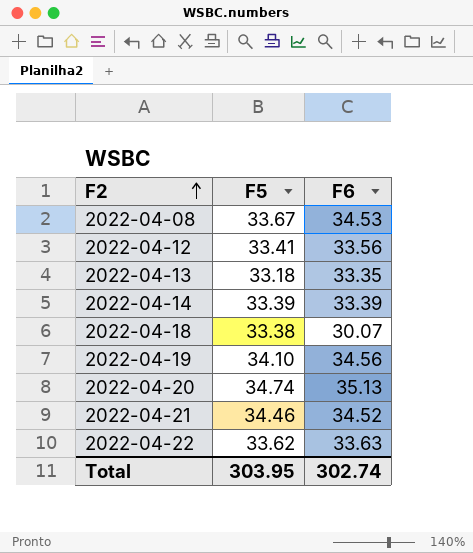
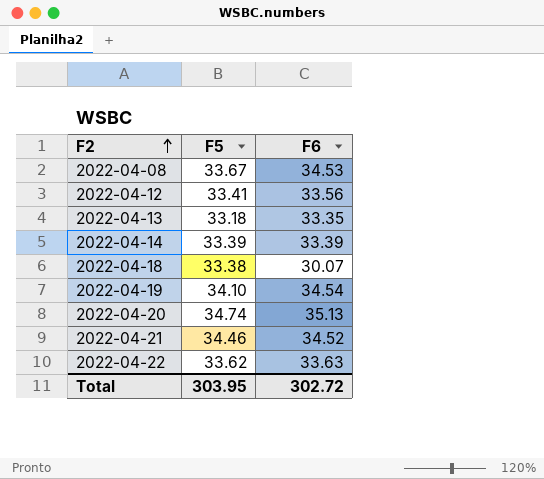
2022-04-19 | F6: 34.56 -> 34.54
Total | F6: 302.74 -> 302.72

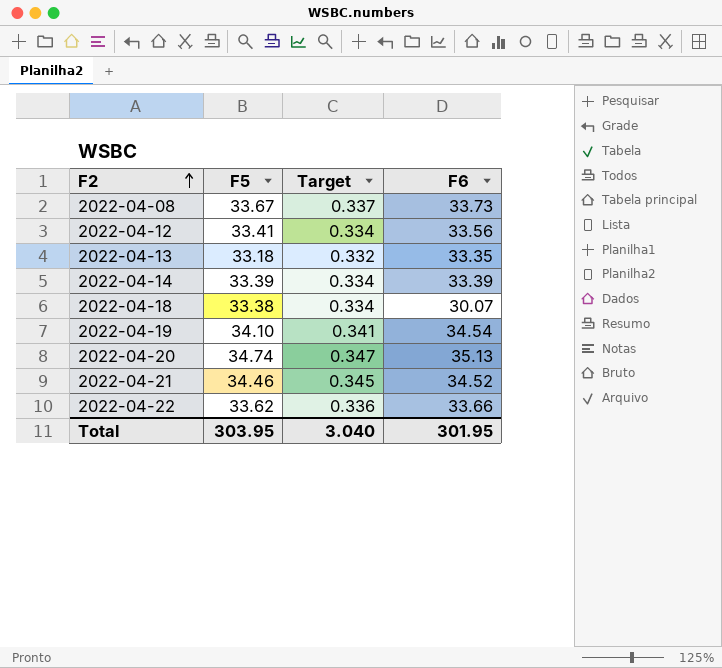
column Target | formula: none -> [F5] * 0.01
2022-04-08 | F6: 34.53 -> 33.73
2022-04-22 | F6: 33.63 -> 33.66
Total | F6: 302.72 -> 301.95

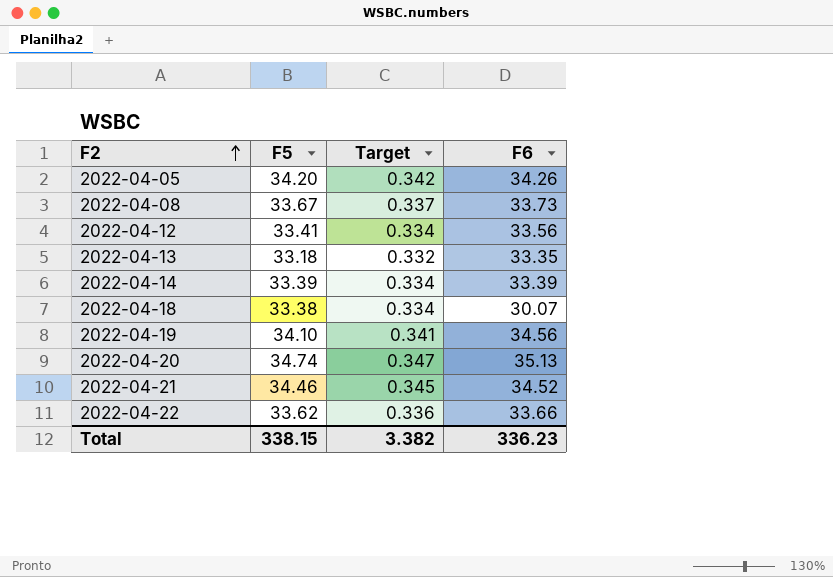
row 2022-04-05: none -> 34.20 | 0.342 | 34.26
2022-04-19 | F6: 34.54 -> 34.56
Total | F5: 303.95 -> 338.15
Total | Target: 3.040 -> 3.382
Total | F6: 301.95 -> 336.23

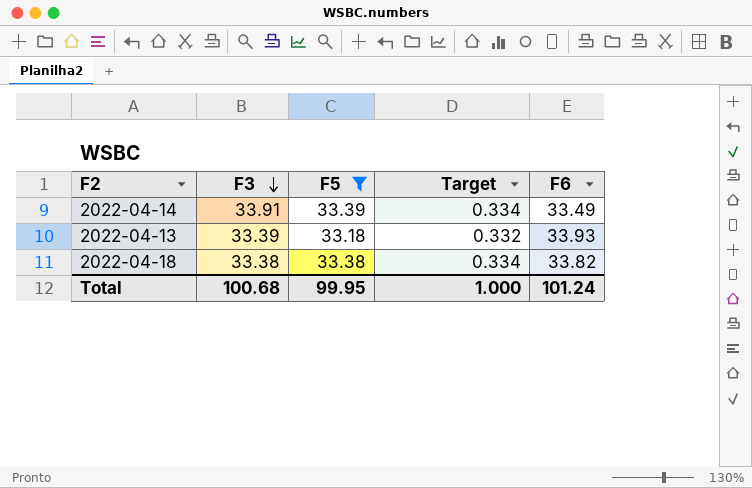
filter: none -> F5 <= 33.39
row order: F2 ascending -> F3 descending
column F3 | position: none -> 2
2022-04-14 | F6: 33.39 -> 33.49
2022-04-13 | F6: 33.35 -> 33.93
2022-04-18 | F6: 30.07 -> 33.82
Total | F5: 338.15 -> 99.95
Total | Target: 3.382 -> 1.000
Total | F6: 336.23 -> 101.24

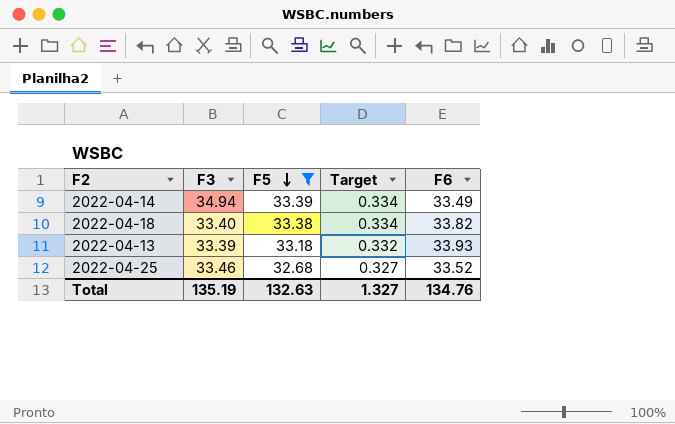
row order: F3 descending -> F5 descending
2022-04-14 | F3: 33.91 -> 34.94
2022-04-18 | F3: 33.38 -> 33.40
row 2022-04-25: none -> 33.46 | 32.68 | 0.327 | 33.52
Total | F3: 100.68 -> 135.19
Total | F5: 99.95 -> 132.63
Total | Target: 1.000 -> 1.327
Total | F6: 101.24 -> 134.76

